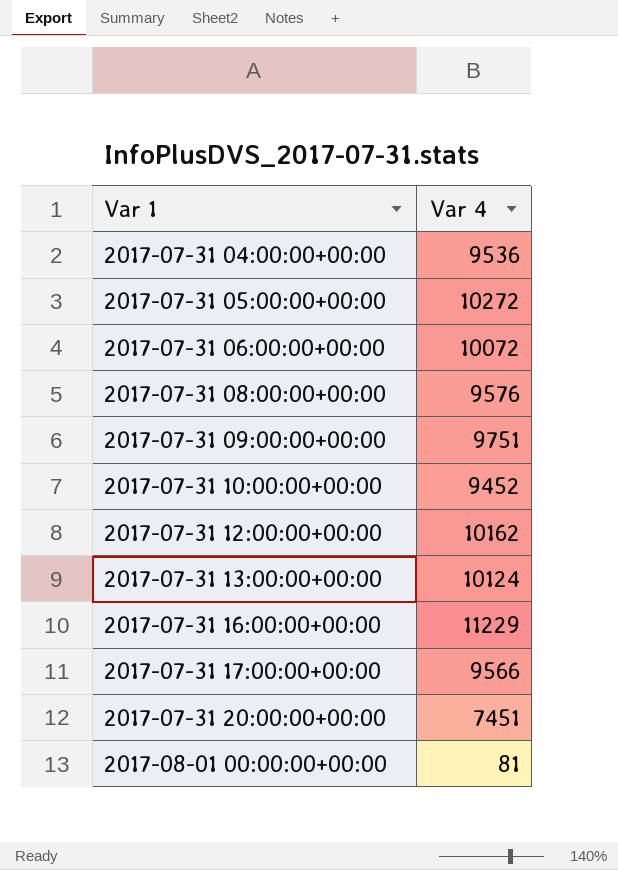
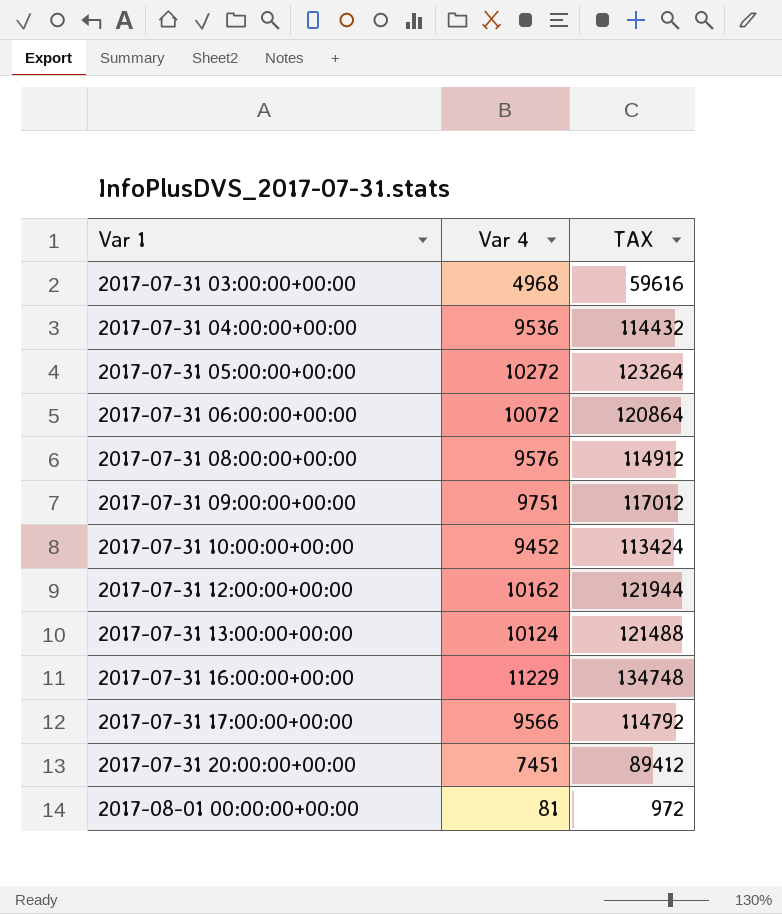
column TAX | formula: none -> [Var 4] * 12
row 2017-07-31 03:00:00+00:00: none -> 4968 | 59616

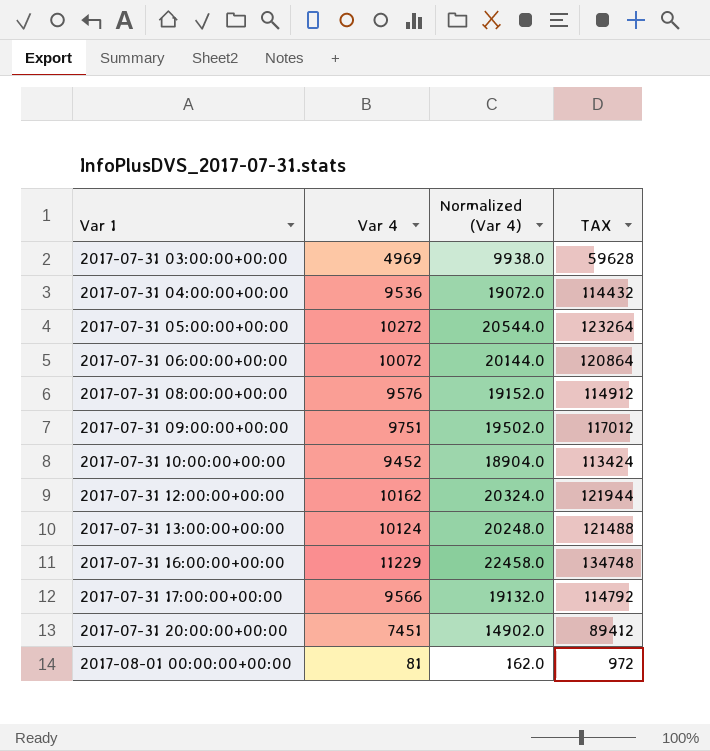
column Normalized (Var 4) | formula: none -> [Var 4] * 2
2017-07-31 03:00:00+00:00 | Var 4: 4968 -> 4969
2017-07-31 03:00:00+00:00 | TAX: 59616 -> 59628

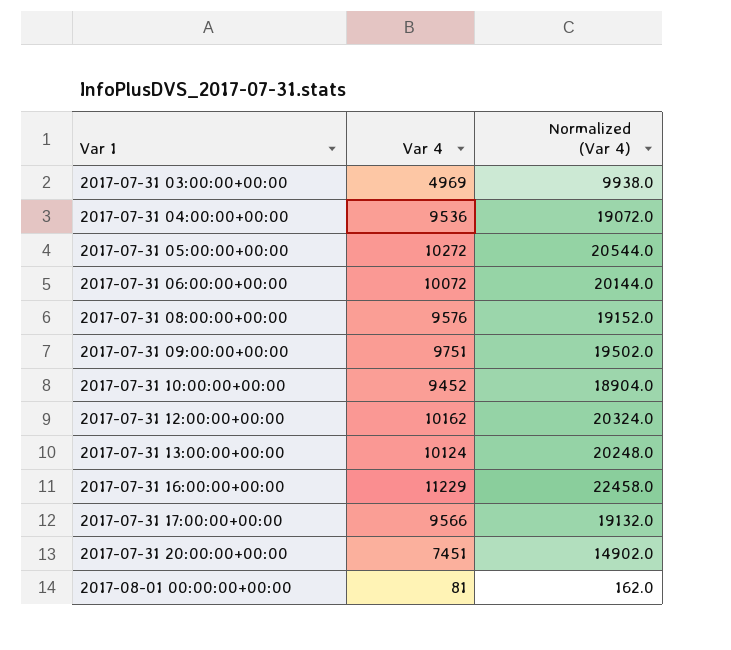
column TAX | formula: [Var 4] * 12 -> none

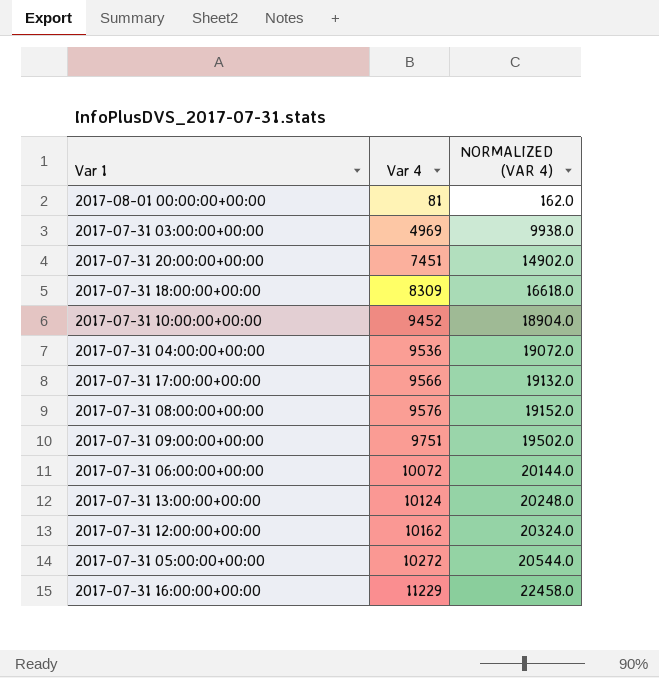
row order: Var 1 ascending -> Var 4 ascending
column name: Normalized (Var 4) -> NORMALIZED (VAR 4)
row 2017-07-31 18:00:00+00:00: none -> 8309 | 16618.0

